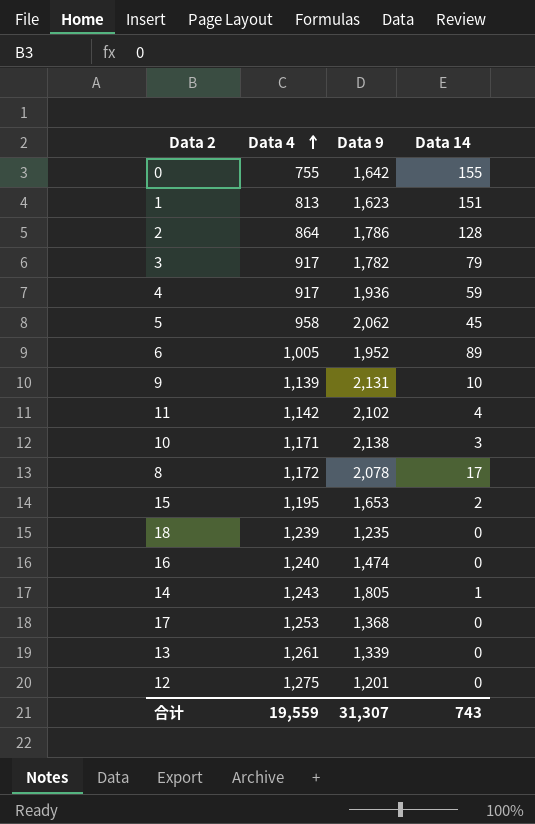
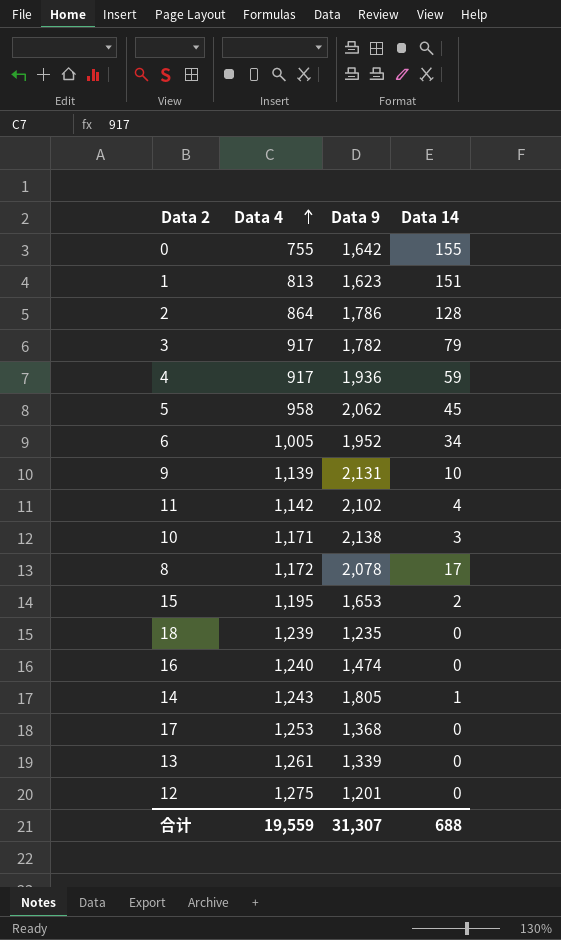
6 | Data 14: 89 -> 34
合计 | Data 14: 743 -> 688

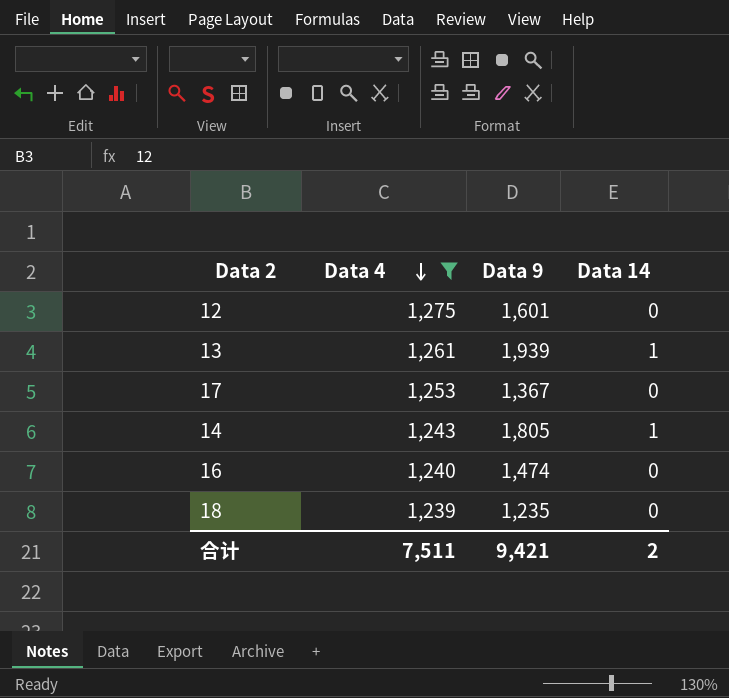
filter: none -> Data 4 >= 1,239
row order: Data 4 ascending -> Data 4 descending
12 | Data 9: 1,201 -> 1,601
13 | Data 9: 1,339 -> 1,939
13 | Data 14: 0 -> 1
17 | Data 9: 1,368 -> 1,367
合计 | Data 4: 19,559 -> 7,511
合计 | Data 9: 31,307 -> 9,421
合计 | Data 14: 688 -> 2

